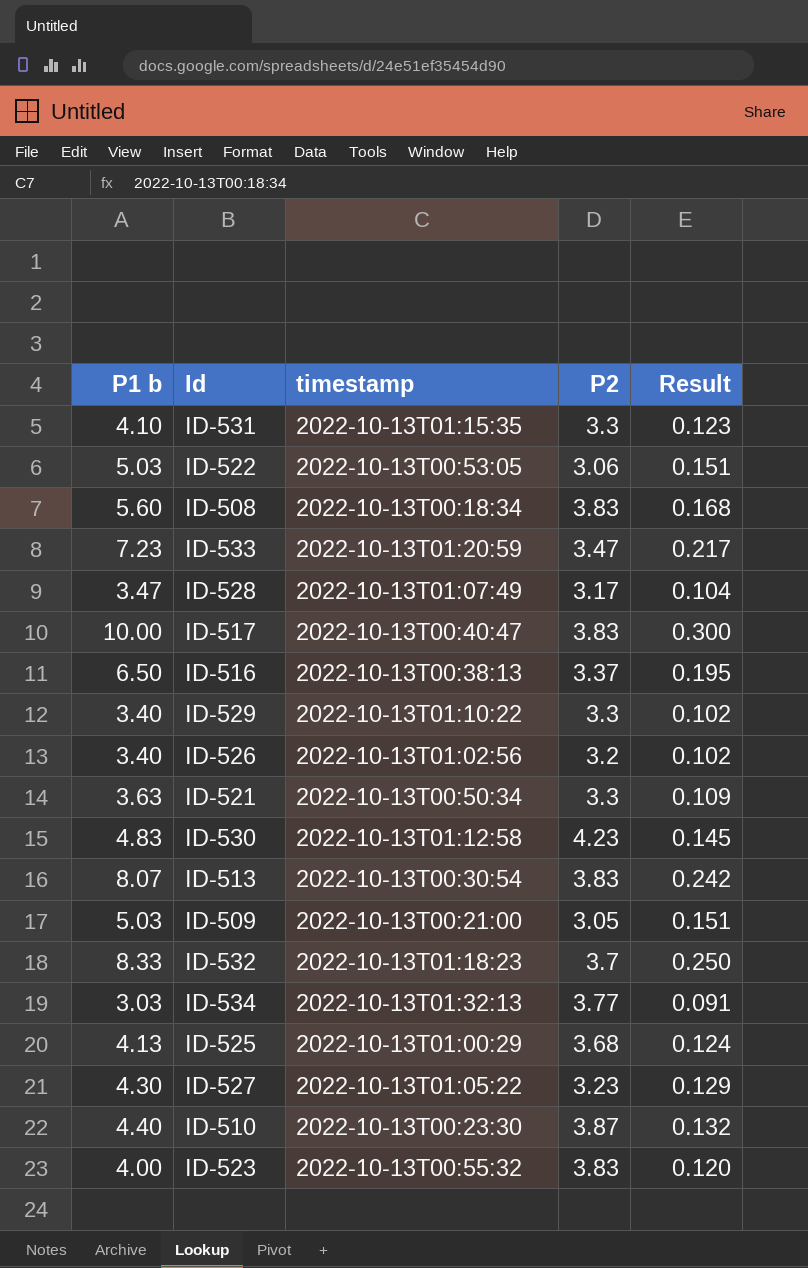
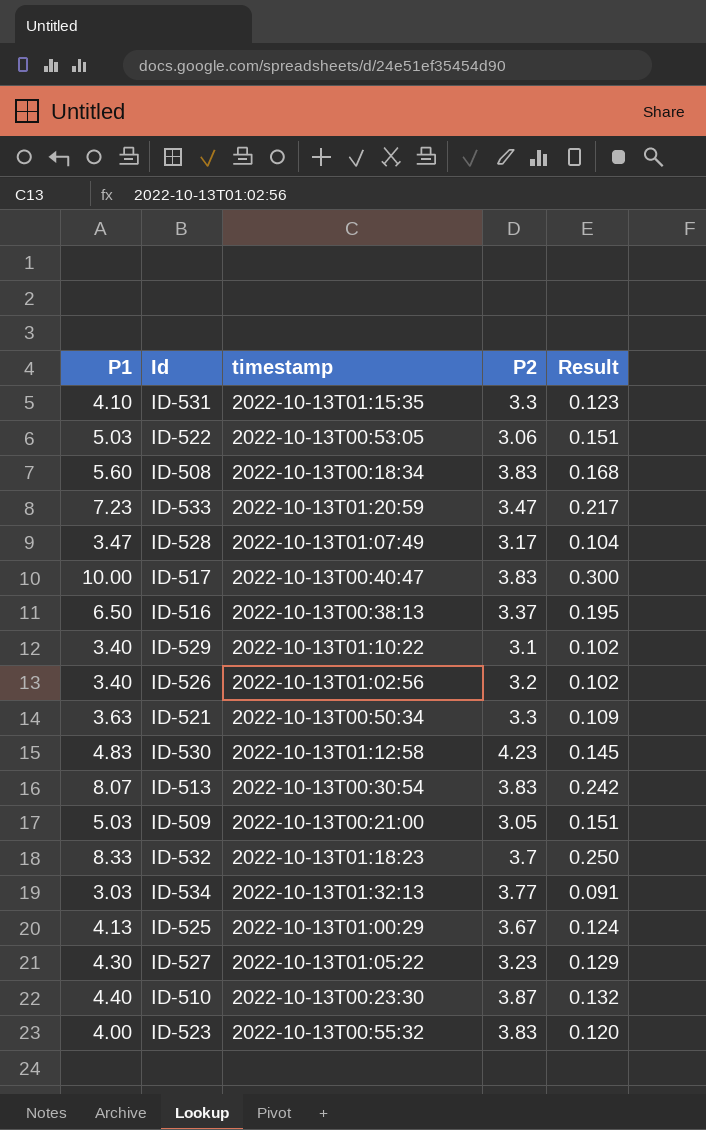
column name: P1 b -> P1
ID-529 | P2: 3.3 -> 3.1
ID-525 | P2: 3.68 -> 3.67

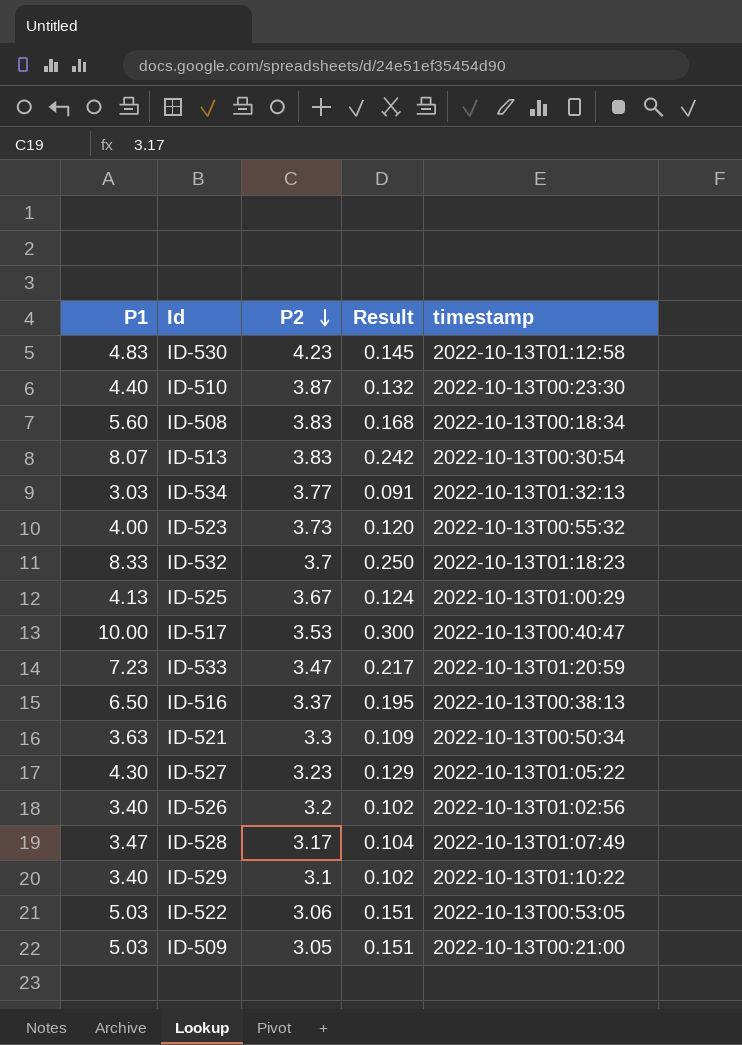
row order: none -> P2 descending
column timestamp | position: 3 -> 5
row ID-531: 4.10 | 2022-10-13T01:15:35 | 3.3 | 0.123 -> none
ID-523 | P2: 3.83 -> 3.73
ID-517 | P2: 3.83 -> 3.53

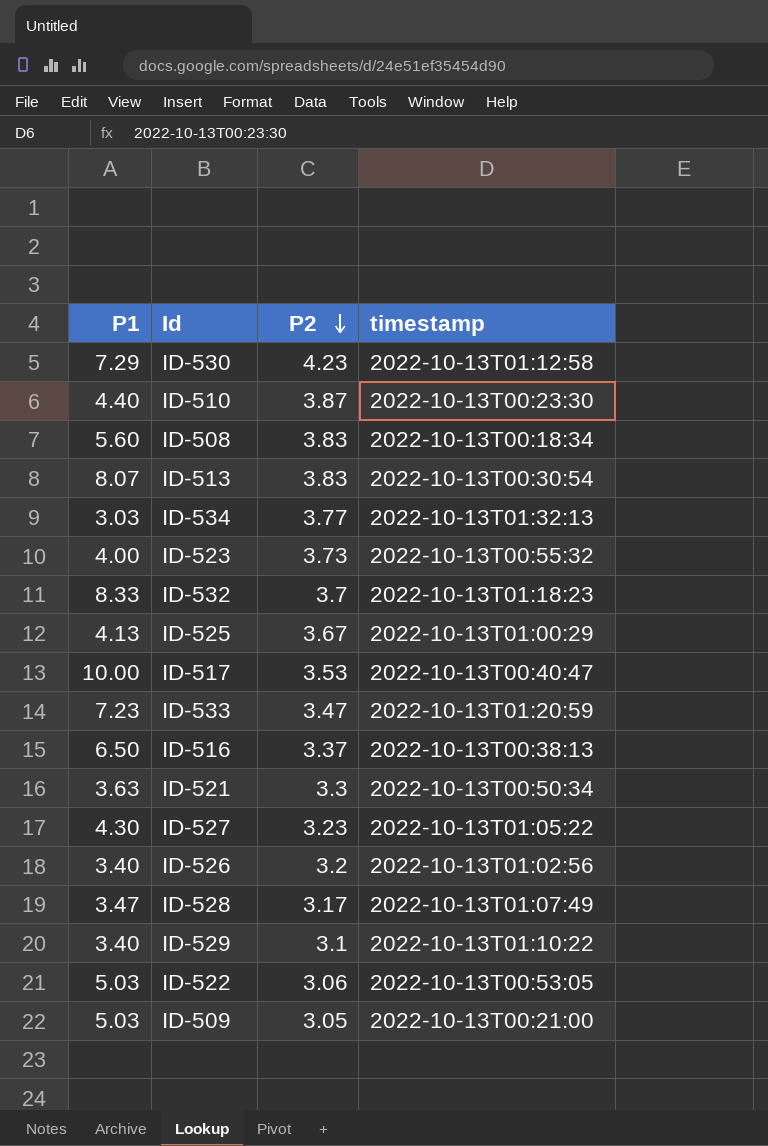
column Result | formula: [P1] * 0.03 -> none
ID-530 | P1: 4.83 -> 7.29

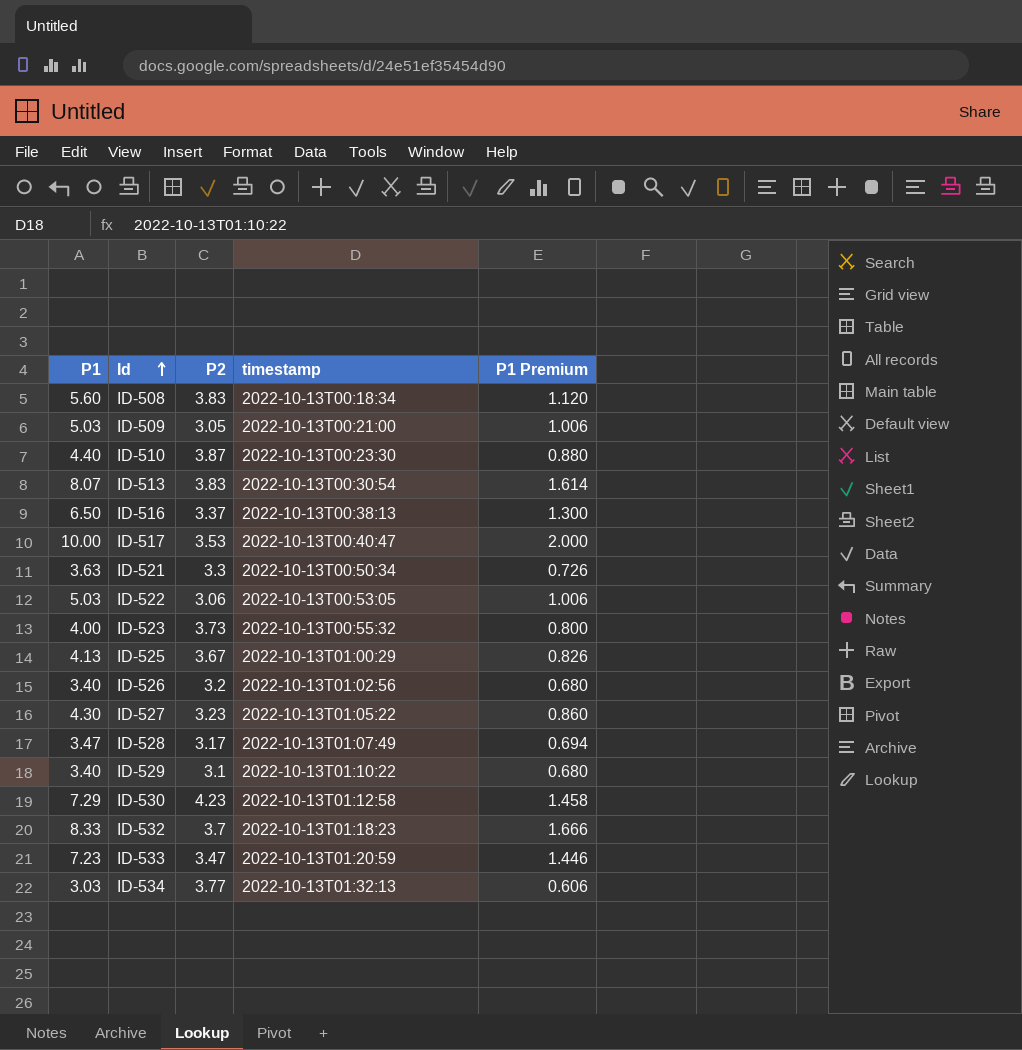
row order: P2 descending -> Id ascending
column P1 Premium | formula: none -> [P1] * 0.2

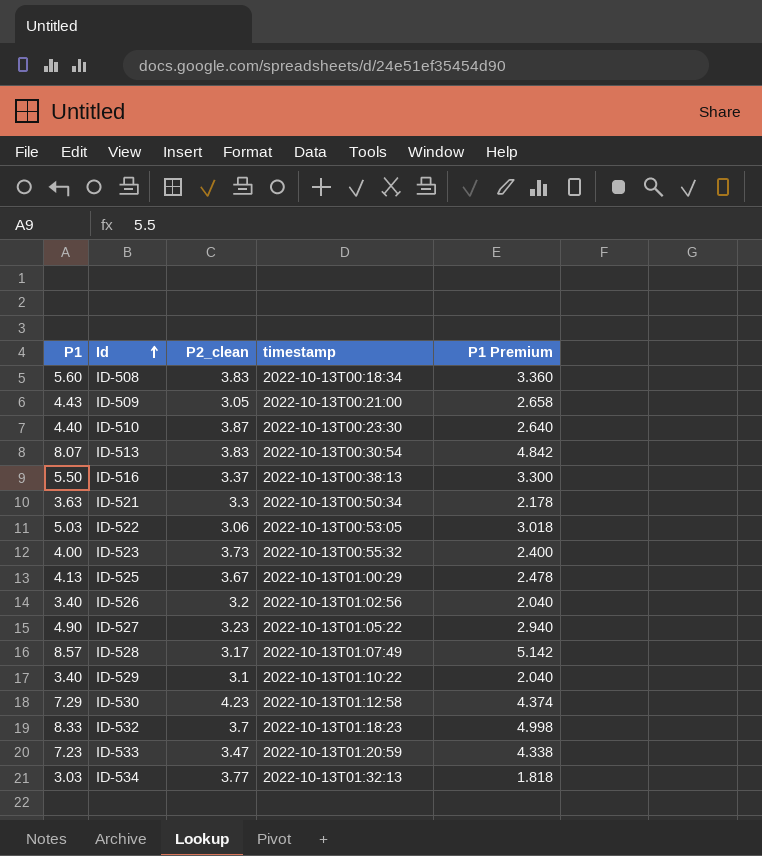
column name: P2 -> P2_clean
column P1 Premium | formula: [P1] * 0.2 -> [P1] * 0.6
row ID-517: 10.00 | 3.53 | 2022-10-13T00:40:47 | 2.000 -> none
ID-509 | P1: 5.03 -> 4.43
ID-516 | P1: 6.50 -> 5.50
ID-527 | P1: 4.30 -> 4.90
ID-528 | P1: 3.47 -> 8.57

